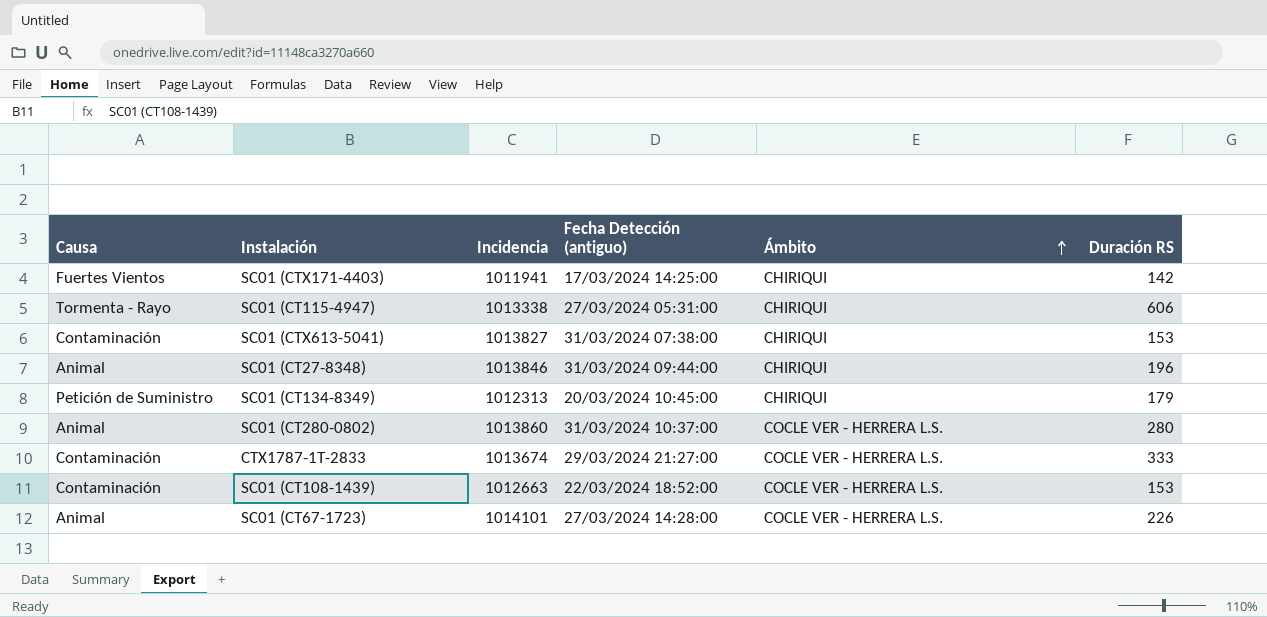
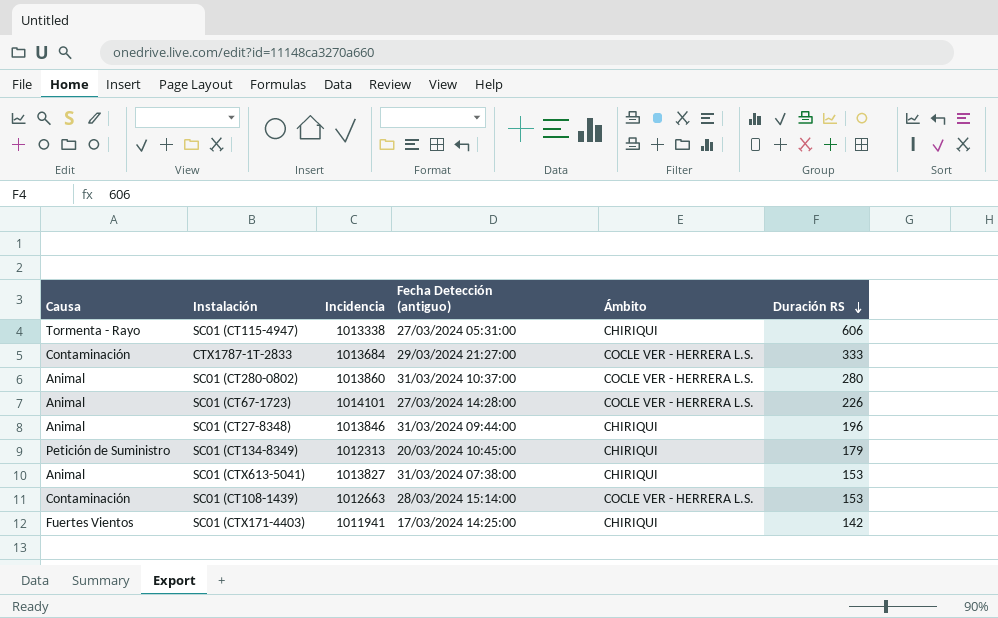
row order: Ámbito ascending -> Duración RS descending
CTX1787-1T-2833 | Incidencia: 1013674 -> 1013684
SC01 (CTX613-5041) | Causa: Contaminación -> Animal
SC01 (CT108-1439) | Fecha Detección (antiguo): 22/03/2024 18:52:00 -> 28/03/2024 15:14:00

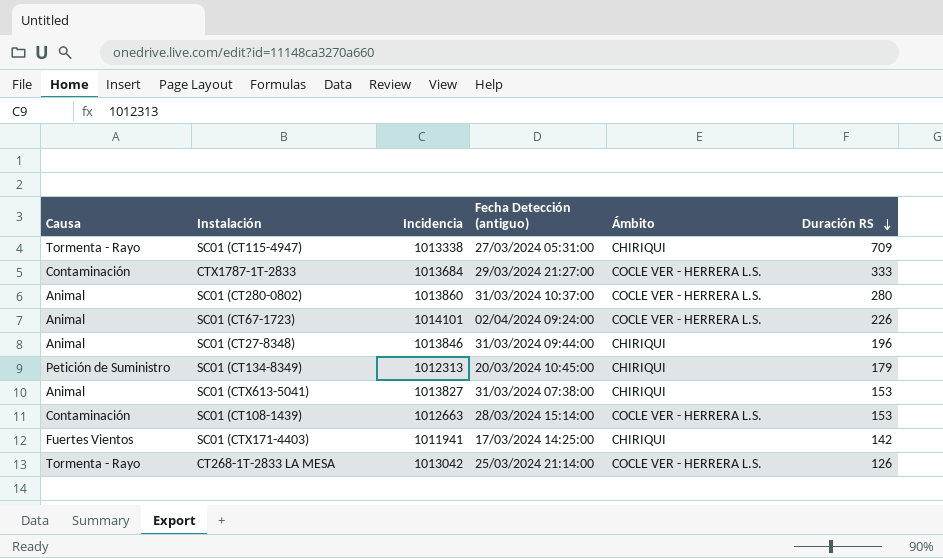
SC01 (CT115-4947) | Duración RS: 606 -> 709
SC01 (CT67-1723) | Fecha Detección (antiguo): 27/03/2024 14:28:00 -> 02/04/2024 09:24:00
row CT268-1T-2833 LA MESA: none -> Tormenta - Rayo | 1013042 | 25/03/2024 21:14:00 | COCLE VER - HERRERA L.S. | 126

